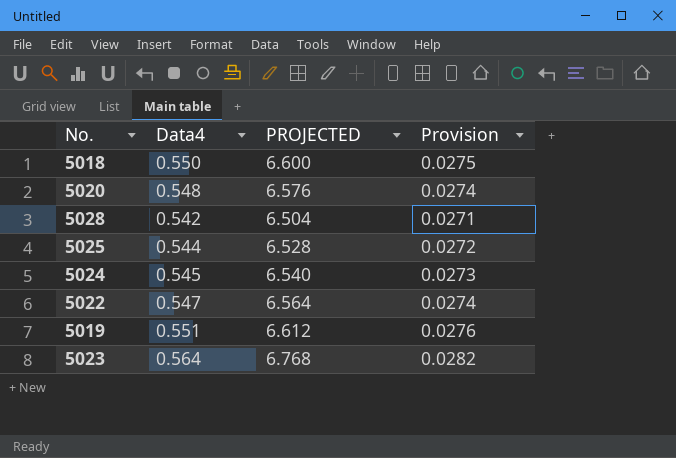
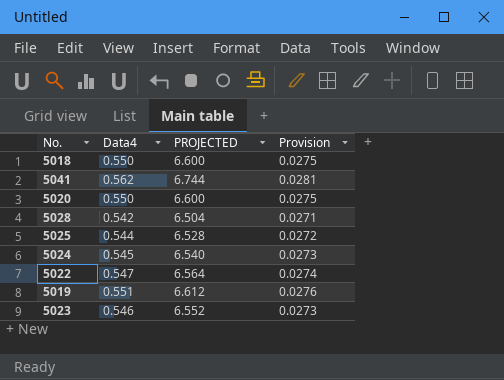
row 5041: none -> 0.562 | 6.744 | 0.0281
5020 | Data4: 0.548 -> 0.550
5020 | PROJECTED: 6.576 -> 6.600
5020 | Provision: 0.0274 -> 0.0275
5023 | Data4: 0.564 -> 0.546
5023 | PROJECTED: 6.768 -> 6.552
5023 | Provision: 0.0282 -> 0.0273

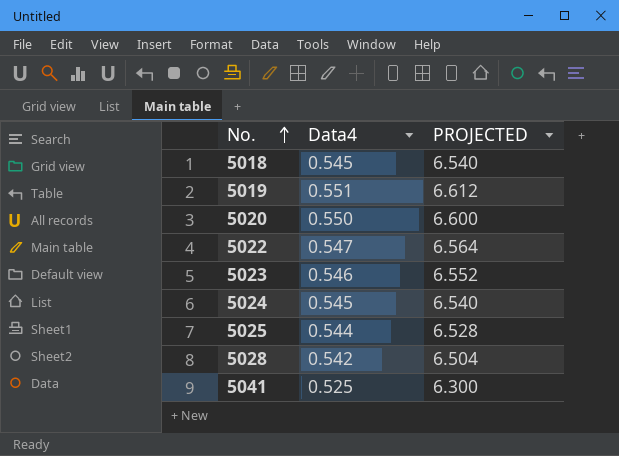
row order: none -> No. ascending
column Provision | formula: [Data4] * 0.05 -> none
5018 | Data4: 0.550 -> 0.545
5018 | PROJECTED: 6.600 -> 6.540
5041 | Data4: 0.562 -> 0.525
5041 | PROJECTED: 6.744 -> 6.300

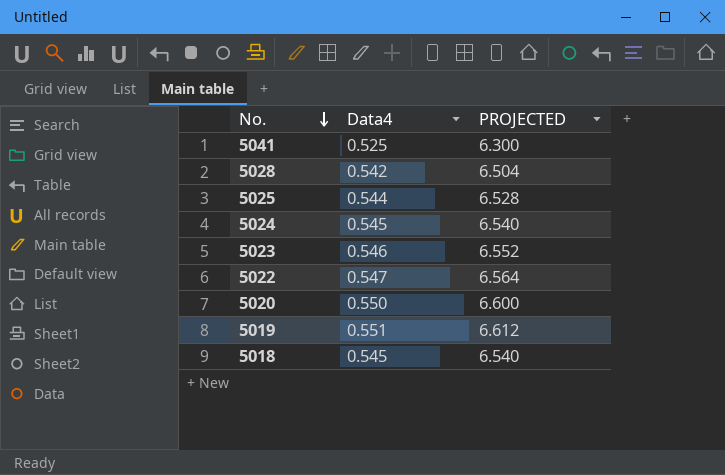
row order: No. ascending -> No. descending

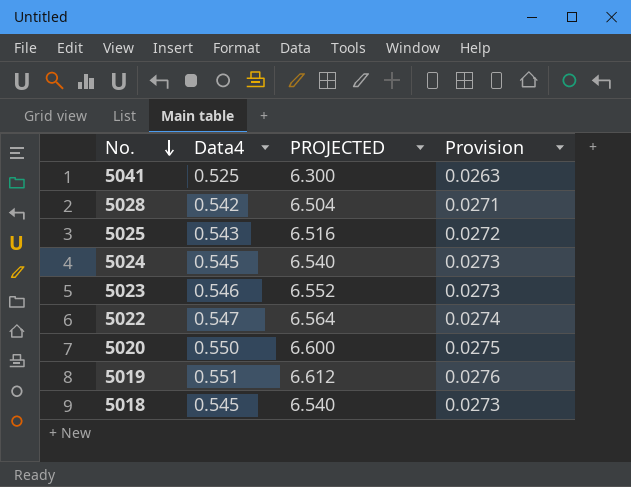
column Provision | formula: none -> [Data4] * 0.05
5025 | Data4: 0.544 -> 0.543
5025 | PROJECTED: 6.528 -> 6.516

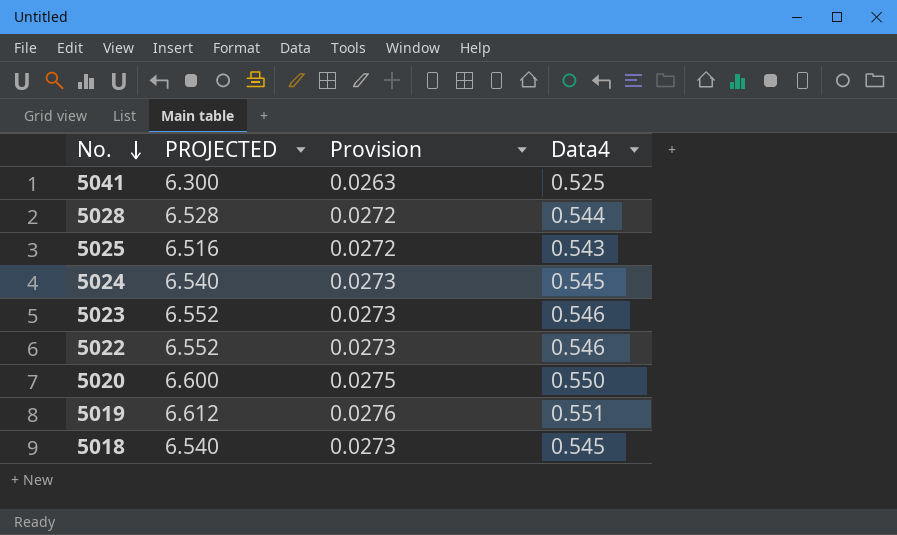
column Data4 | position: 2 -> 4
5028 | PROJECTED: 6.504 -> 6.528
5028 | Provision: 0.0271 -> 0.0272
5028 | Data4: 0.542 -> 0.544
5022 | PROJECTED: 6.564 -> 6.552
5022 | Provision: 0.0274 -> 0.0273
5022 | Data4: 0.547 -> 0.546

